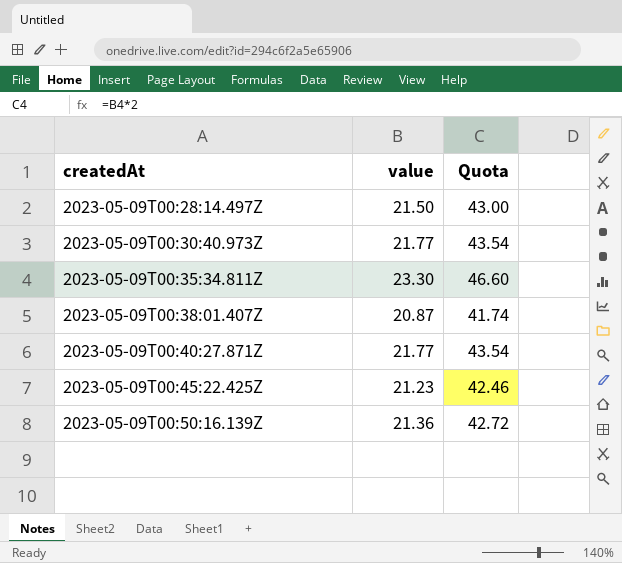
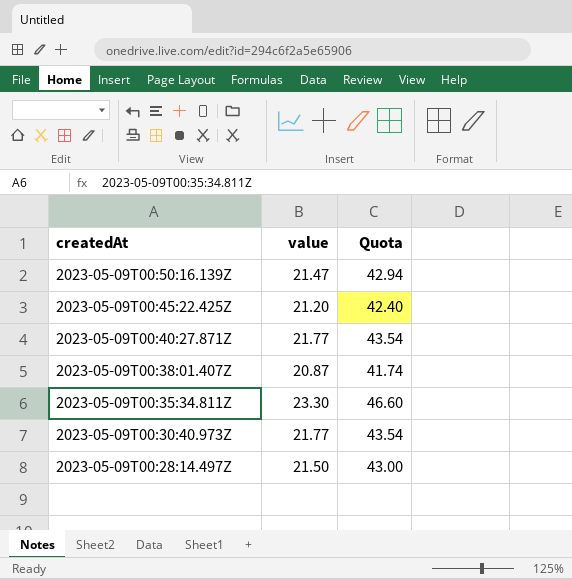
row order: createdAt ascending -> createdAt descending
2023-05-09T00:50:16.139Z | value: 21.36 -> 21.47
2023-05-09T00:50:16.139Z | Quota: 42.72 -> 42.94
2023-05-09T00:45:22.425Z | value: 21.23 -> 21.20
2023-05-09T00:45:22.425Z | Quota: 42.46 -> 42.40

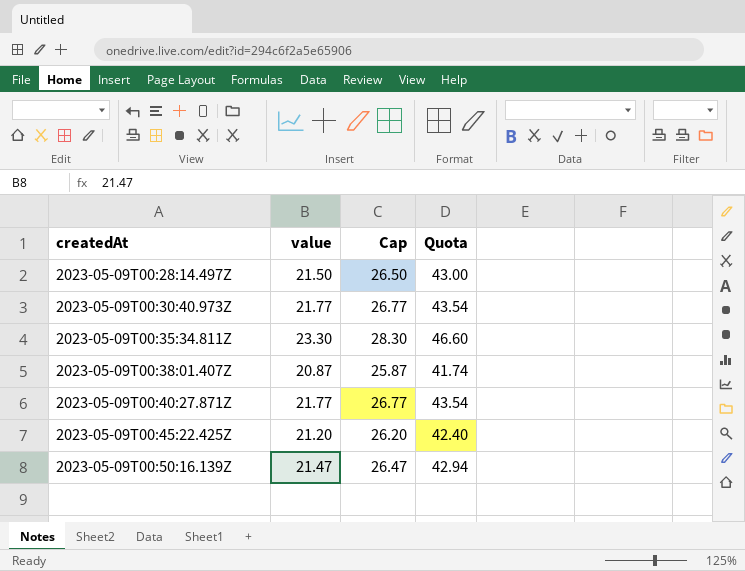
row order: createdAt descending -> createdAt ascending
column Cap | formula: none -> [value] + 5

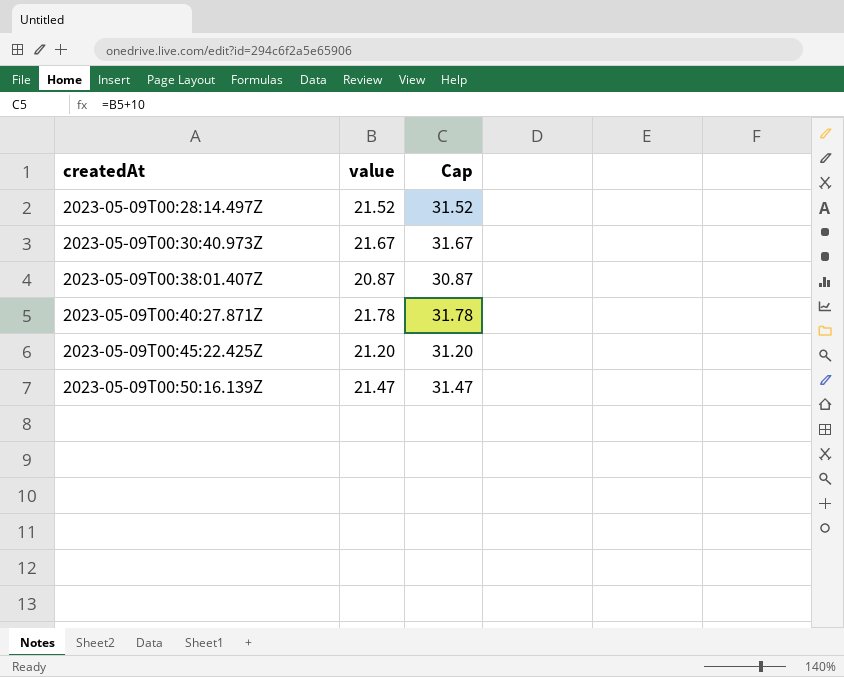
column Quota | formula: [value] * 2 -> none
column Cap | formula: [value] + 5 -> [value] + 10
row 2023-05-09T00:35:34.811Z: 23.30 | 28.30 | 46.60 -> none
2023-05-09T00:28:14.497Z | value: 21.50 -> 21.52
2023-05-09T00:30:40.973Z | value: 21.77 -> 21.67
2023-05-09T00:40:27.871Z | value: 21.77 -> 21.78

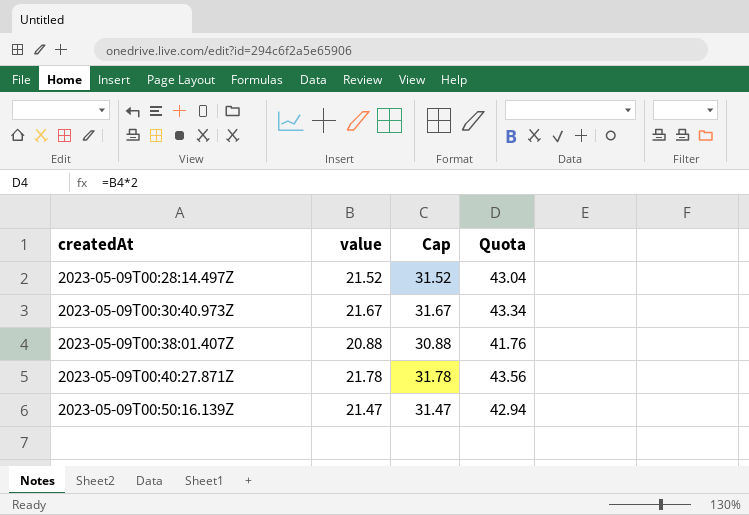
column Quota | formula: none -> [value] * 2
row 2023-05-09T00:45:22.425Z: 21.20 | 31.20 -> none
2023-05-09T00:38:01.407Z | value: 20.87 -> 20.88
2023-05-09T00:38:01.407Z | Cap: 30.87 -> 30.88

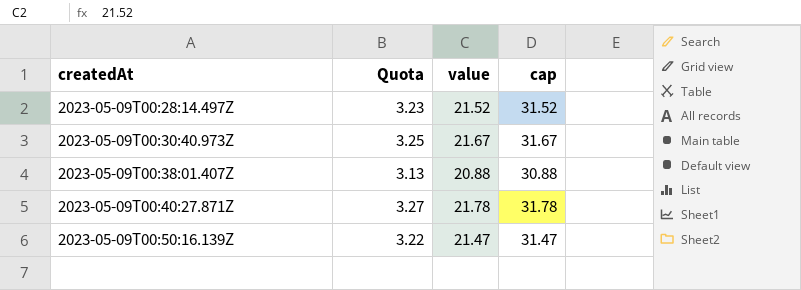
column Quota | formula: [value] * 2 -> [value] * 0.15
column Quota | position: 4 -> 2
column name: Cap -> cap

